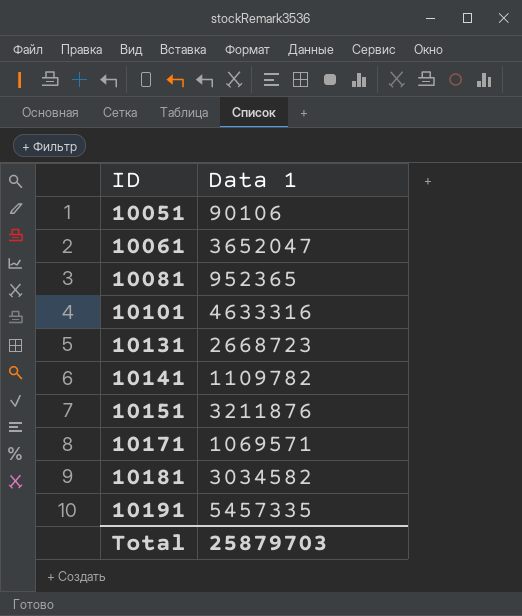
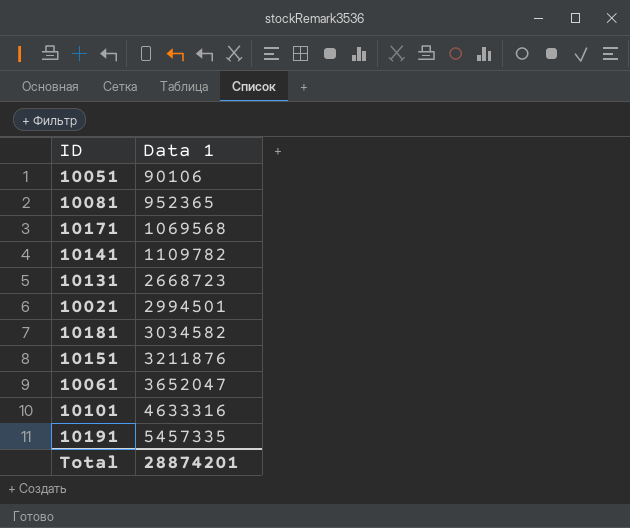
row order: ID ascending -> Data 1 ascending
10171 | Data 1: 1069571 -> 1069568
row 10021: none -> 2994501
Total | Data 1: 25879703 -> 28874201

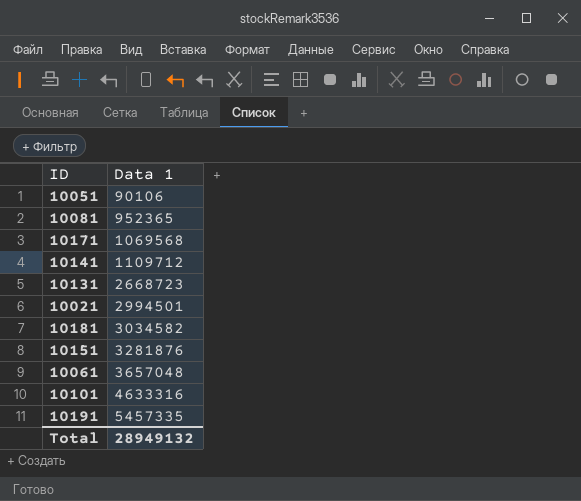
10141 | Data 1: 1109782 -> 1109712
10151 | Data 1: 3211876 -> 3281876
10061 | Data 1: 3652047 -> 3657048
Total | Data 1: 28874201 -> 28949132

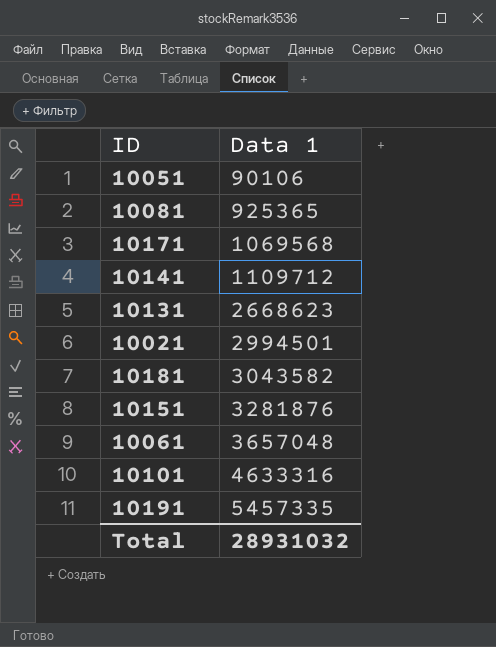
10081 | Data 1: 952365 -> 925365
10131 | Data 1: 2668723 -> 2668623
10181 | Data 1: 3034582 -> 3043582
Total | Data 1: 28949132 -> 28931032

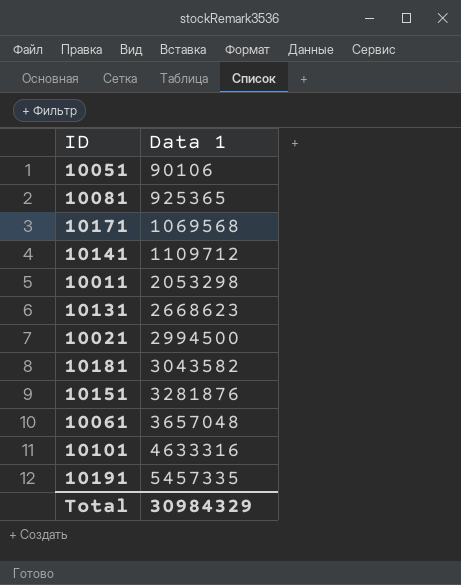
row 10011: none -> 2053298
10021 | Data 1: 2994501 -> 2994500
Total | Data 1: 28931032 -> 30984329

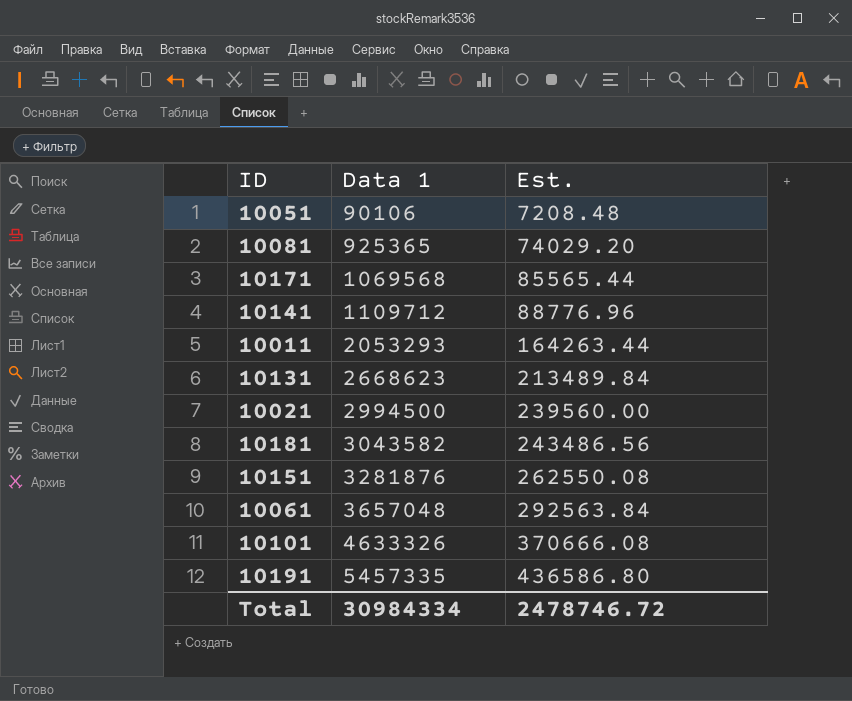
column Est. | formula: none -> [Data 1] * 0.08
10011 | Data 1: 2053298 -> 2053293
10101 | Data 1: 4633316 -> 4633326
Total | Data 1: 30984329 -> 30984334

